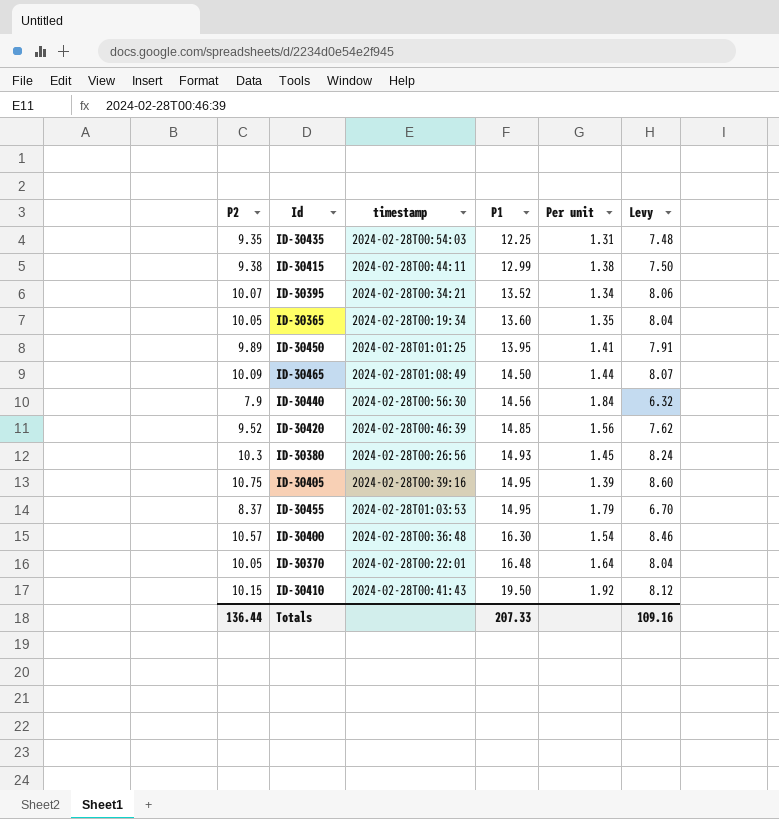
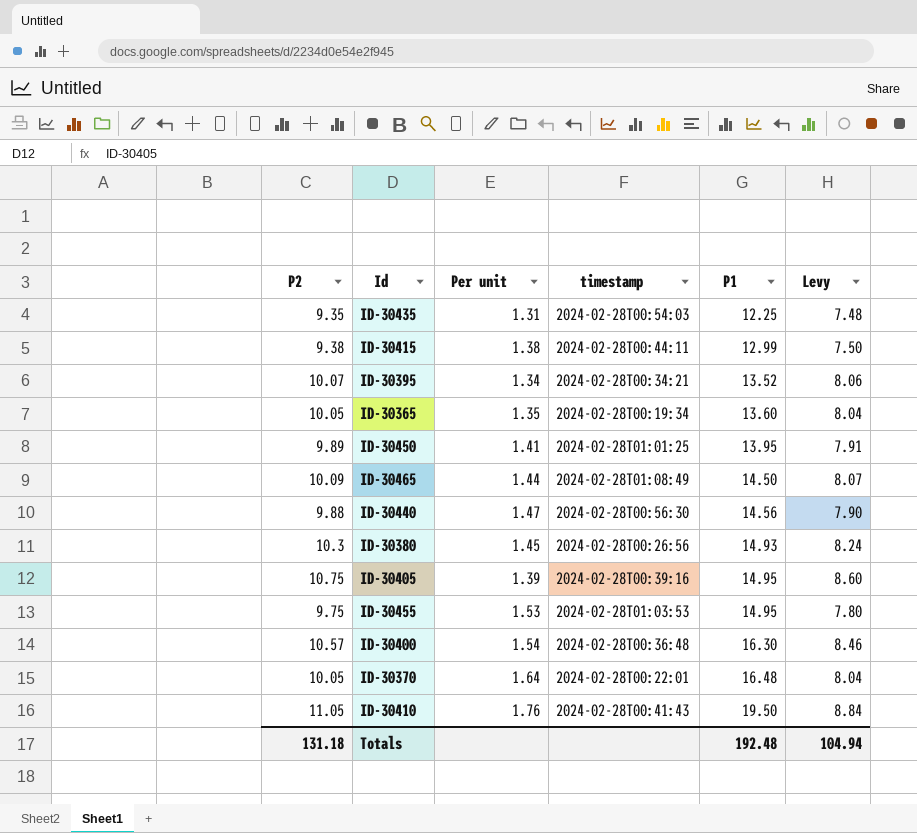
column Per unit | position: 5 -> 3
row ID-30420: 9.52 | 2024-02-28T00:46:39 | 14.85 | 1.56 | 7.62 -> none
ID-30440 | P2: 7.9 -> 9.88
ID-30440 | Per unit: 1.84 -> 1.47
ID-30440 | Levy: 6.32 -> 7.90
ID-30455 | P2: 8.37 -> 9.75
ID-30455 | Per unit: 1.79 -> 1.53
ID-30455 | Levy: 6.70 -> 7.80
ID-30410 | P2: 10.15 -> 11.05
ID-30410 | Per unit: 1.92 -> 1.76
ID-30410 | Levy: 8.12 -> 8.84
Totals | P2: 136.44 -> 131.18
Totals | P1: 207.33 -> 192.48
Totals | Levy: 109.16 -> 104.94

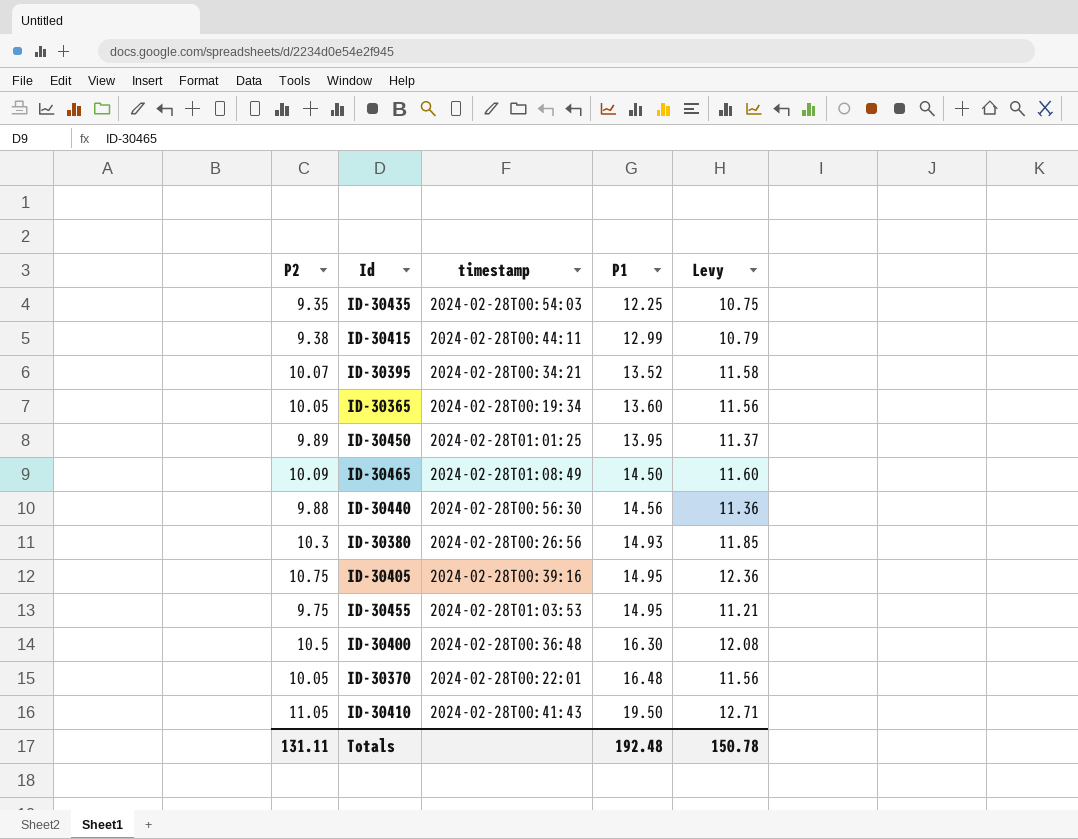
column Per unit | formula: [P1] / [P2] -> none
column Levy | formula: [P2] * 0.8 -> [P2] * 1.15
ID-30400 | P2: 10.57 -> 10.5
Totals | P2: 131.18 -> 131.11
Totals | Levy: 104.94 -> 150.78

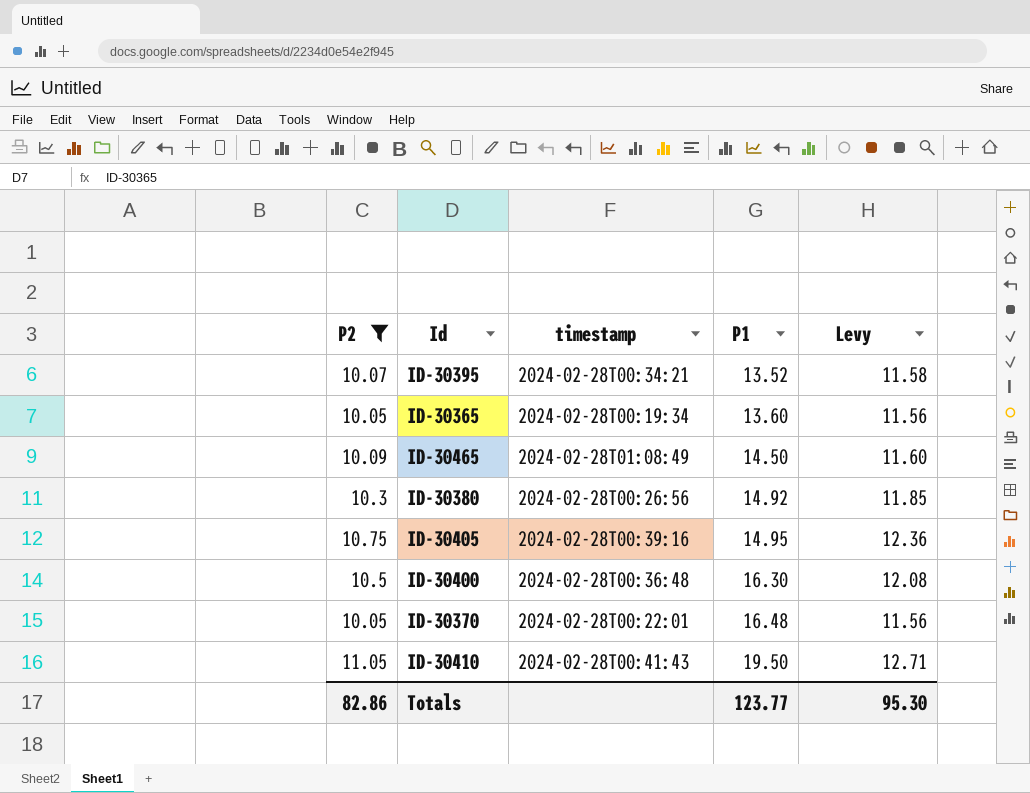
filter: none -> P2 >= 10.05
ID-30380 | P1: 14.93 -> 14.92
Totals | P2: 131.11 -> 82.86
Totals | P1: 192.48 -> 123.77
Totals | Levy: 150.78 -> 95.30

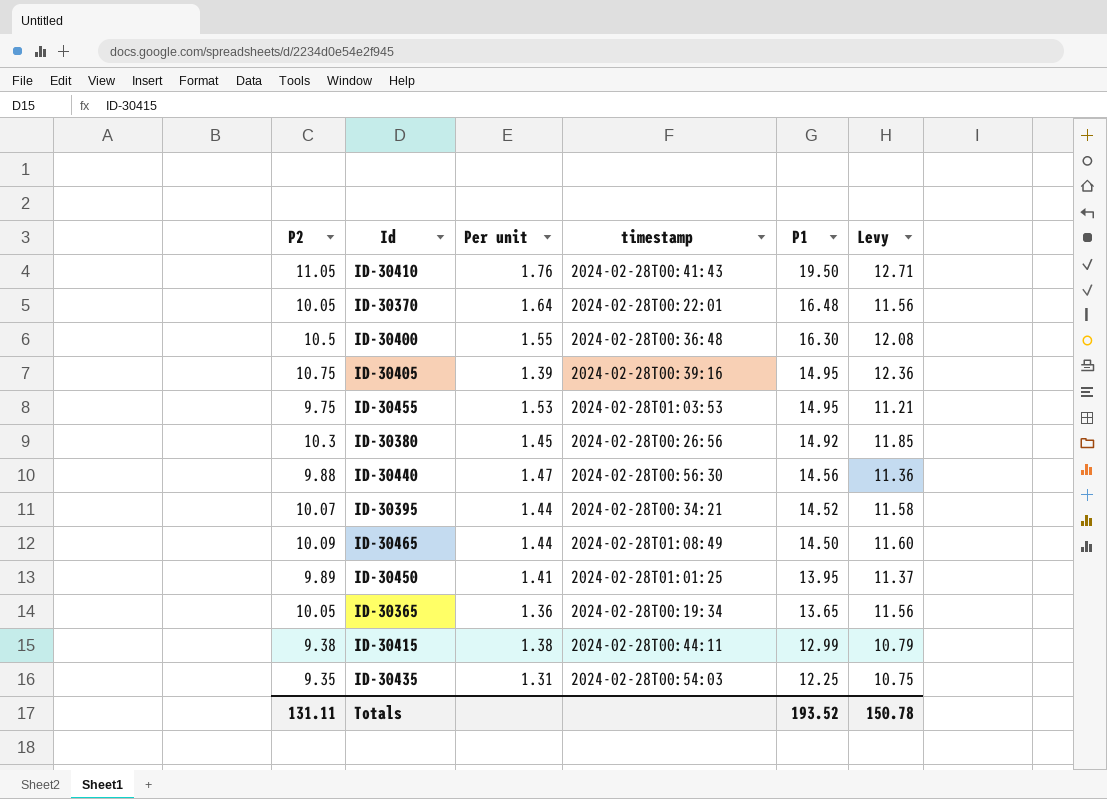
filter: P2 >= 10.05 -> none
row order: P1 ascending -> P1 descending
column Per unit | formula: none -> [P1] / [P2]
ID-30395 | P1: 13.52 -> 14.52
ID-30365 | P1: 13.60 -> 13.65
Totals | P2: 82.86 -> 131.11
Totals | P1: 123.77 -> 193.52
Totals | Levy: 95.30 -> 150.78

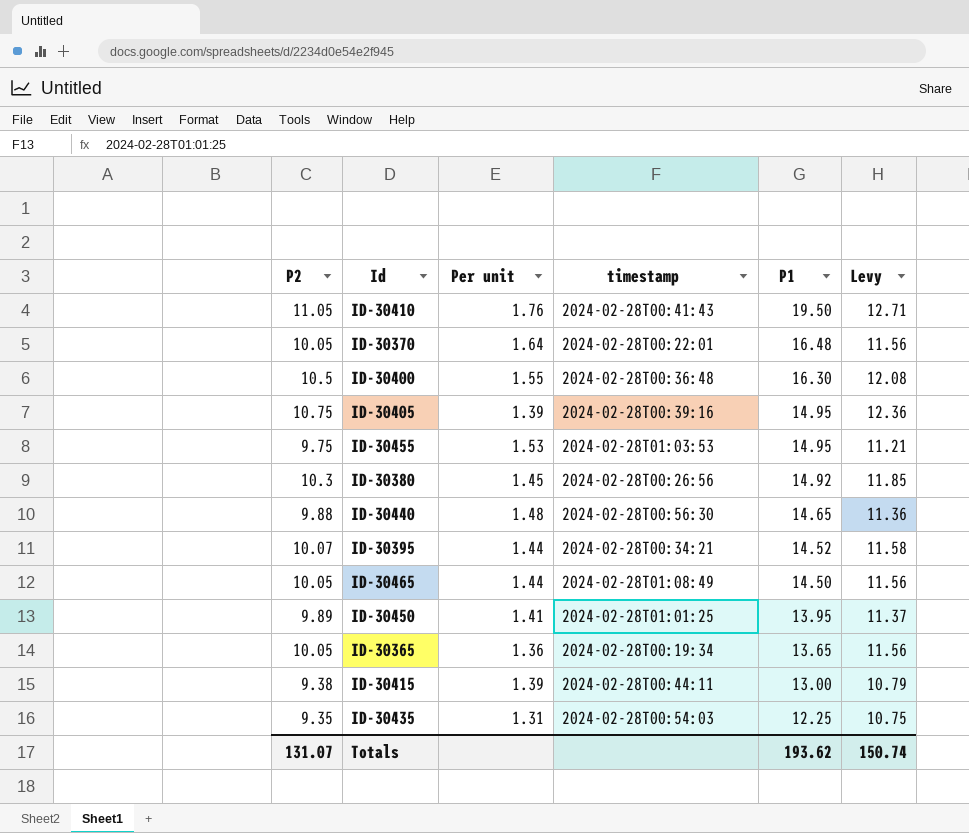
ID-30440 | Per unit: 1.47 -> 1.48
ID-30440 | P1: 14.56 -> 14.65
ID-30465 | P2: 10.09 -> 10.05
ID-30465 | Levy: 11.60 -> 11.56
ID-30415 | Per unit: 1.38 -> 1.39
ID-30415 | P1: 12.99 -> 13.00
Totals | P2: 131.11 -> 131.07
Totals | P1: 193.52 -> 193.62
Totals | Levy: 150.78 -> 150.74

